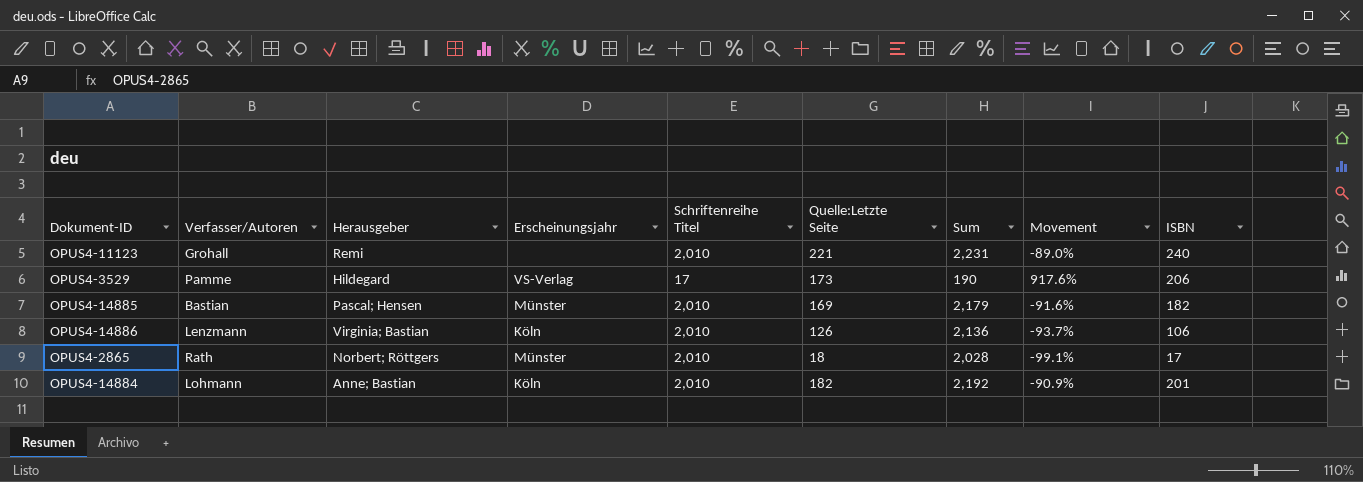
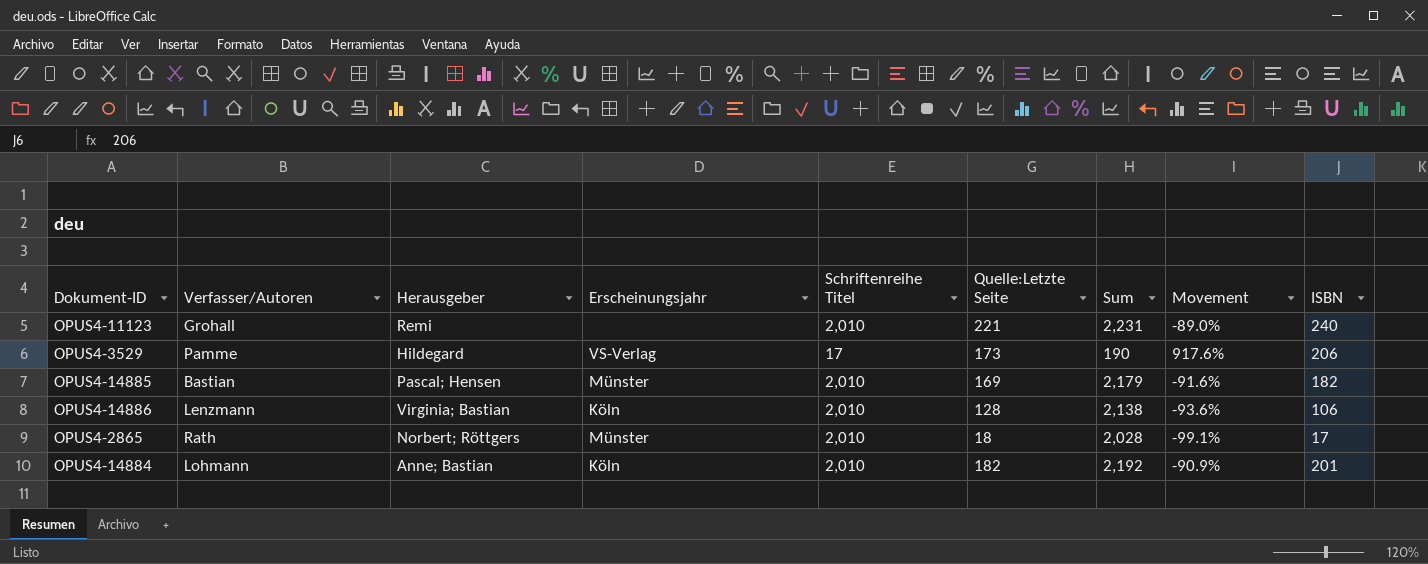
OPUS4-14886 | Quelle:Letzte Seite: 126 -> 128
OPUS4-14886 | Sum: 2,136 -> 2,138
OPUS4-14886 | Movement: -93.7% -> -93.6%

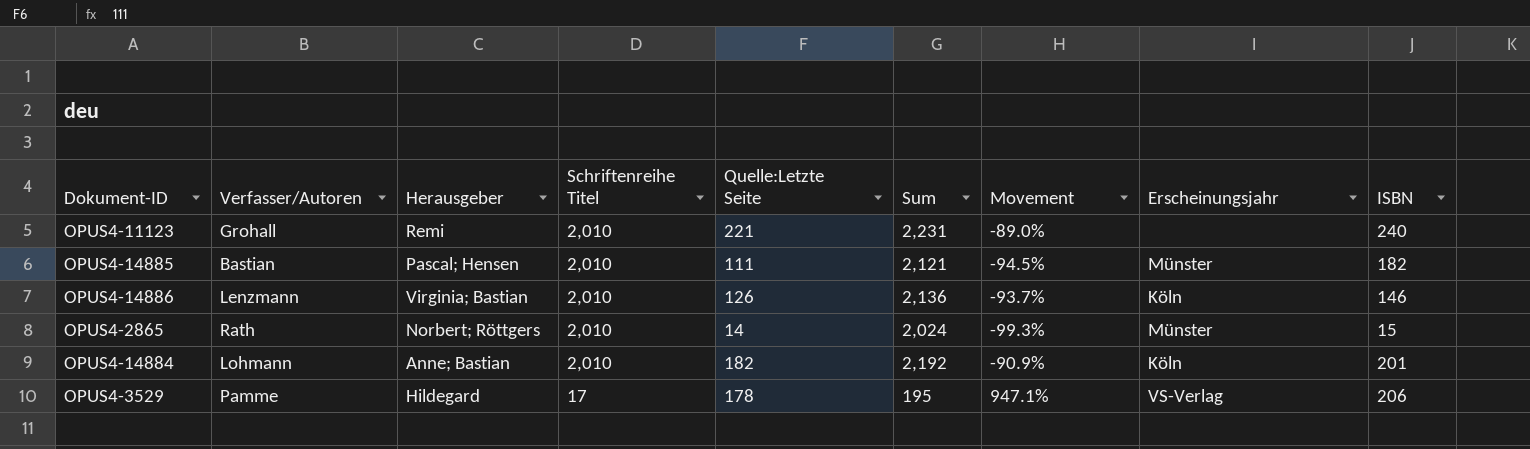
row order: none -> Schriftenreihe Titel descending
column Erscheinungsjahr | position: 4 -> 8
OPUS4-14885 | Quelle:Letzte Seite: 169 -> 111
OPUS4-14885 | Sum: 2,179 -> 2,121
OPUS4-14885 | Movement: -91.6% -> -94.5%
OPUS4-14886 | Quelle:Letzte Seite: 128 -> 126
OPUS4-14886 | Sum: 2,138 -> 2,136
OPUS4-14886 | Movement: -93.6% -> -93.7%
OPUS4-14886 | ISBN: 106 -> 146
OPUS4-2865 | Quelle:Letzte Seite: 18 -> 14
OPUS4-2865 | Sum: 2,028 -> 2,024
OPUS4-2865 | Movement: -99.1% -> -99.3%
OPUS4-2865 | ISBN: 17 -> 15
OPUS4-3529 | Quelle:Letzte Seite: 173 -> 178
OPUS4-3529 | Sum: 190 -> 195
OPUS4-3529 | Movement: 917.6% -> 947.1%

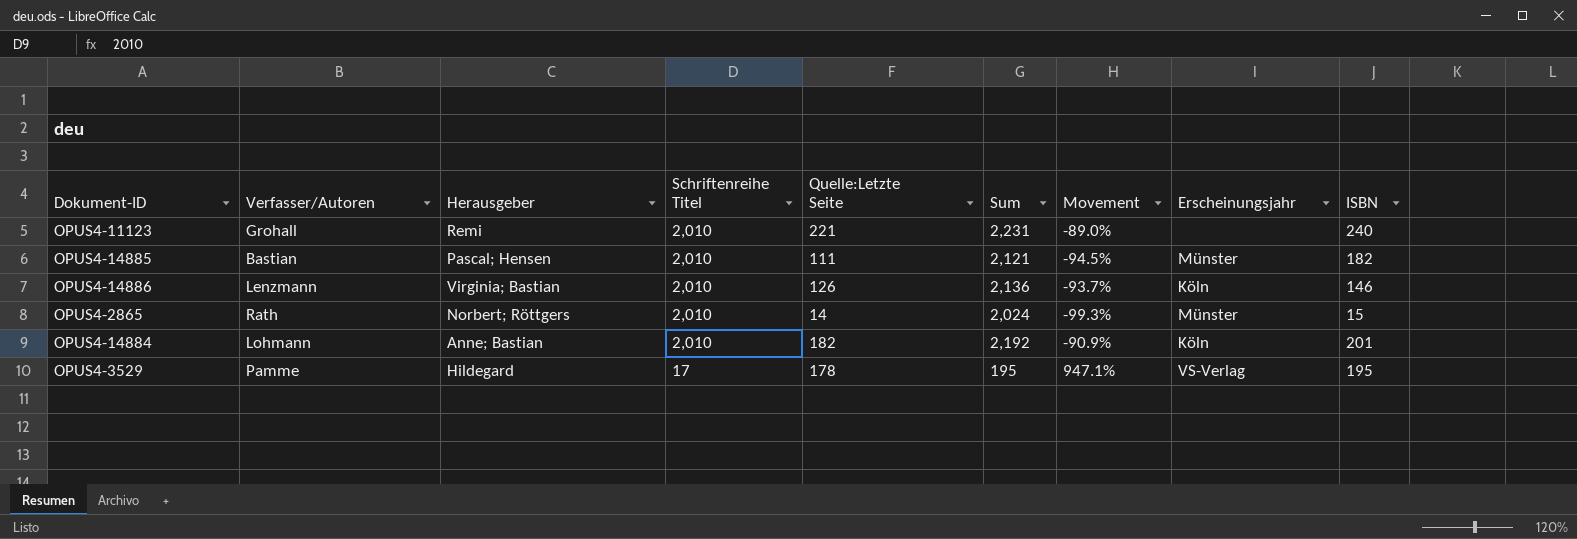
OPUS4-3529 | ISBN: 206 -> 195

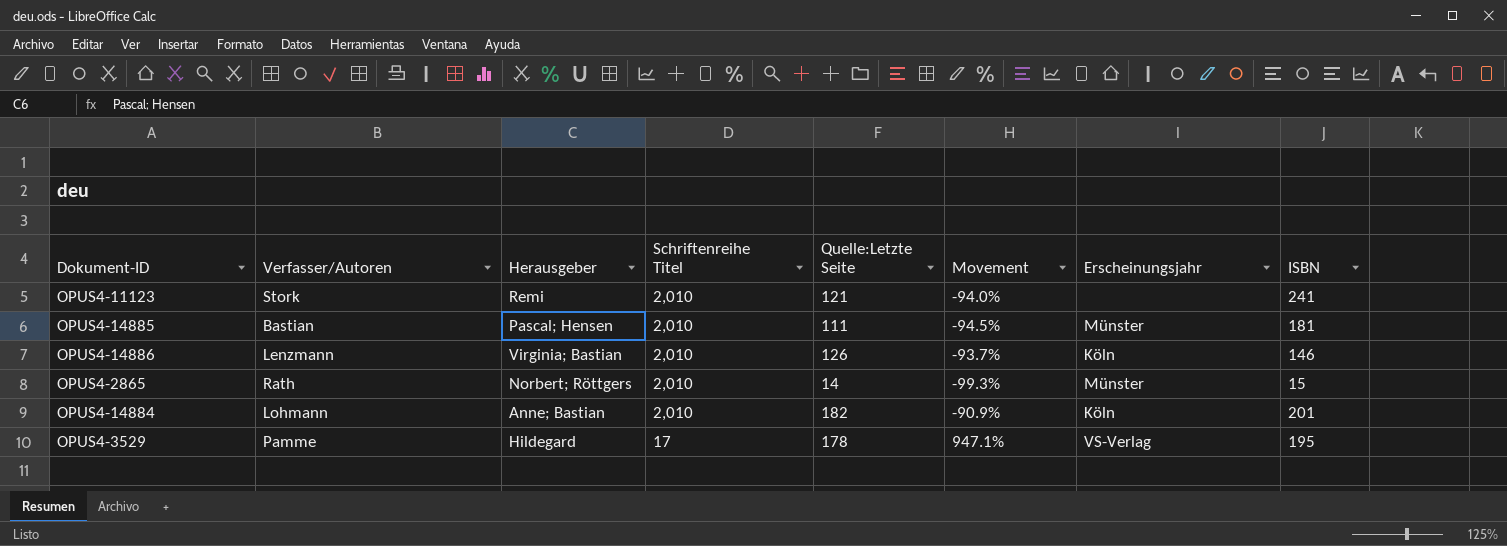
column Sum | formula: [Schriftenreihe Titel] + [Quelle:Letzte Seite] -> none
OPUS4-11123 | Verfasser/Autoren: Grohall -> Stork
OPUS4-11123 | Quelle:Letzte Seite: 221 -> 121
OPUS4-11123 | Movement: -89.0% -> -94.0%
OPUS4-11123 | ISBN: 240 -> 241
OPUS4-14885 | ISBN: 182 -> 181

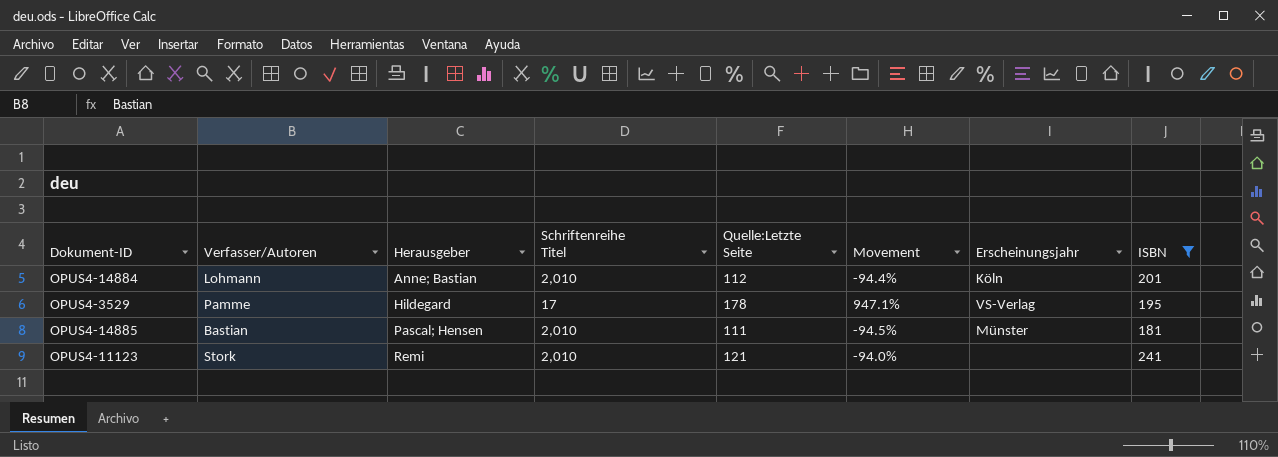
filter: none -> ISBN >= 181
row order: Schriftenreihe Titel descending -> Herausgeber ascending
OPUS4-14884 | Quelle:Letzte Seite: 182 -> 112
OPUS4-14884 | Movement: -90.9% -> -94.4%

